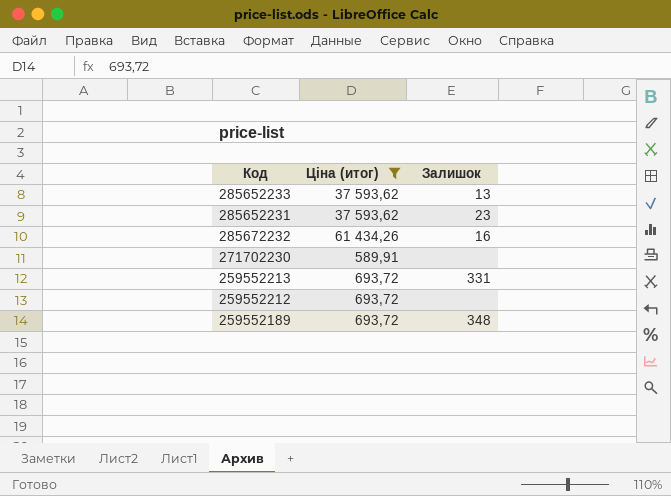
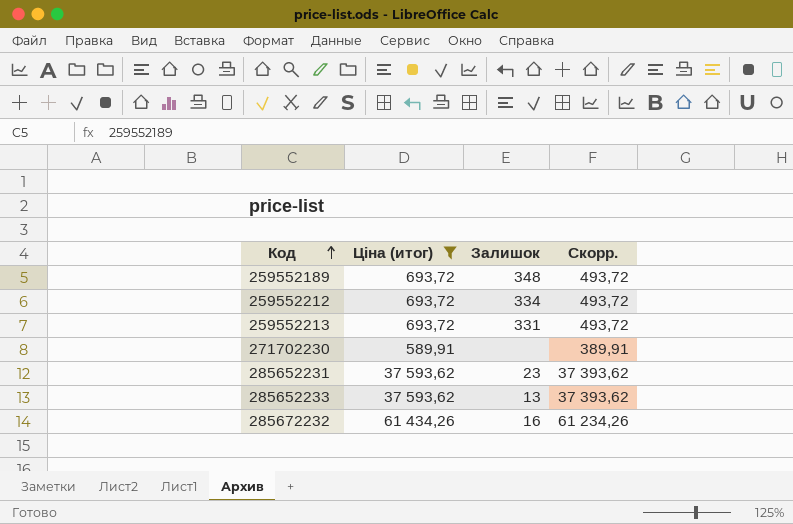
row order: none -> Код ascending
column Скорр. | formula: none -> [Ціна (итог)] - 200
259552212 | Залишок: none -> 334

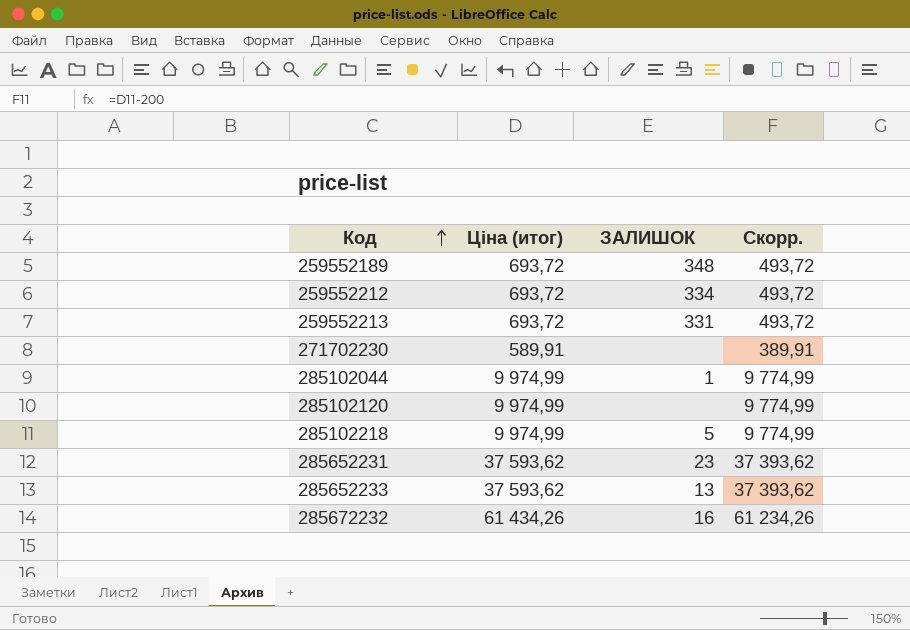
filter: Ціна (итог) != 9 974,99 -> none
column name: Залишок -> ЗАЛИШОК

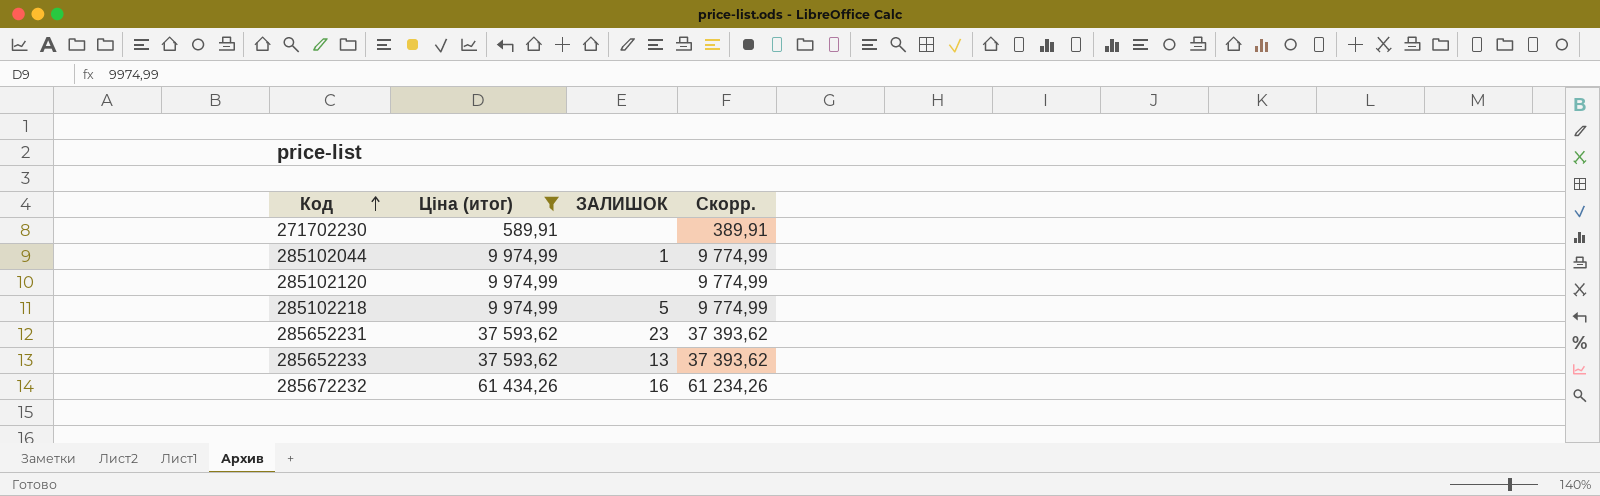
filter: none -> Ціна (итог) != 693,72

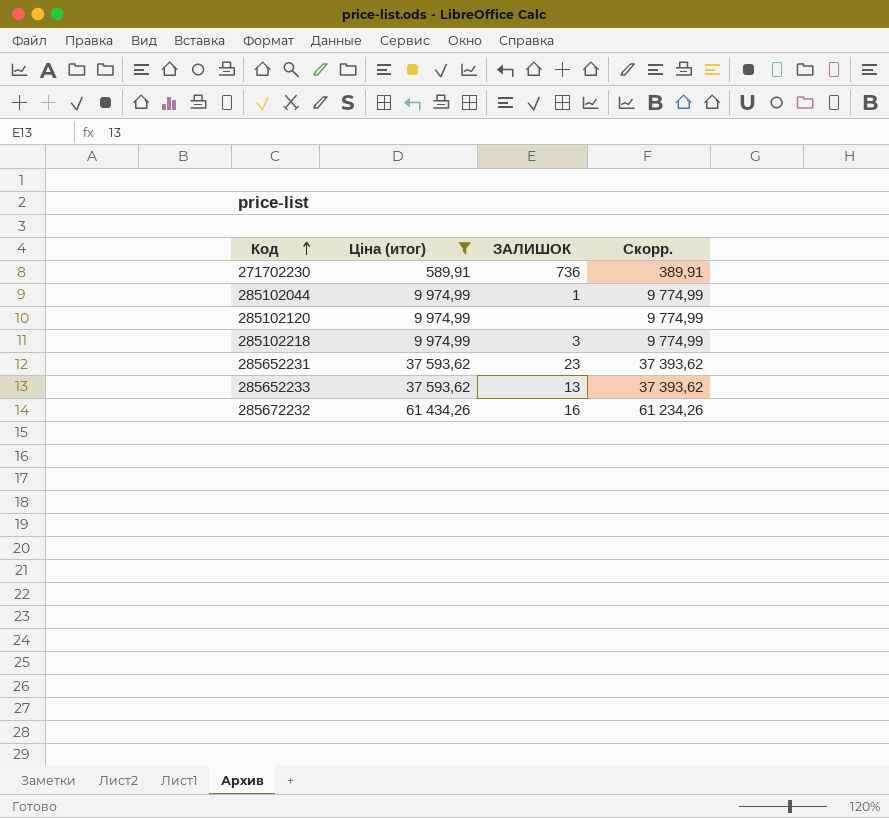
271702230 | ЗАЛИШОК: none -> 736
285102218 | ЗАЛИШОК: 5 -> 3

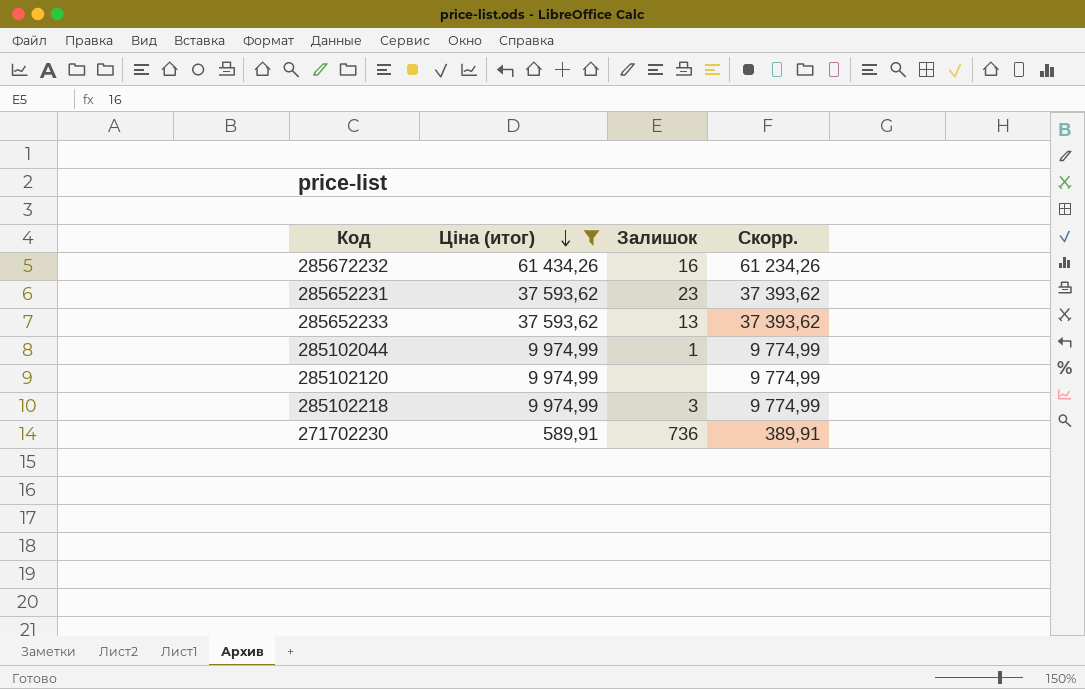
row order: Код ascending -> Ціна (итог) descending
column name: ЗАЛИШОК -> Залишок

